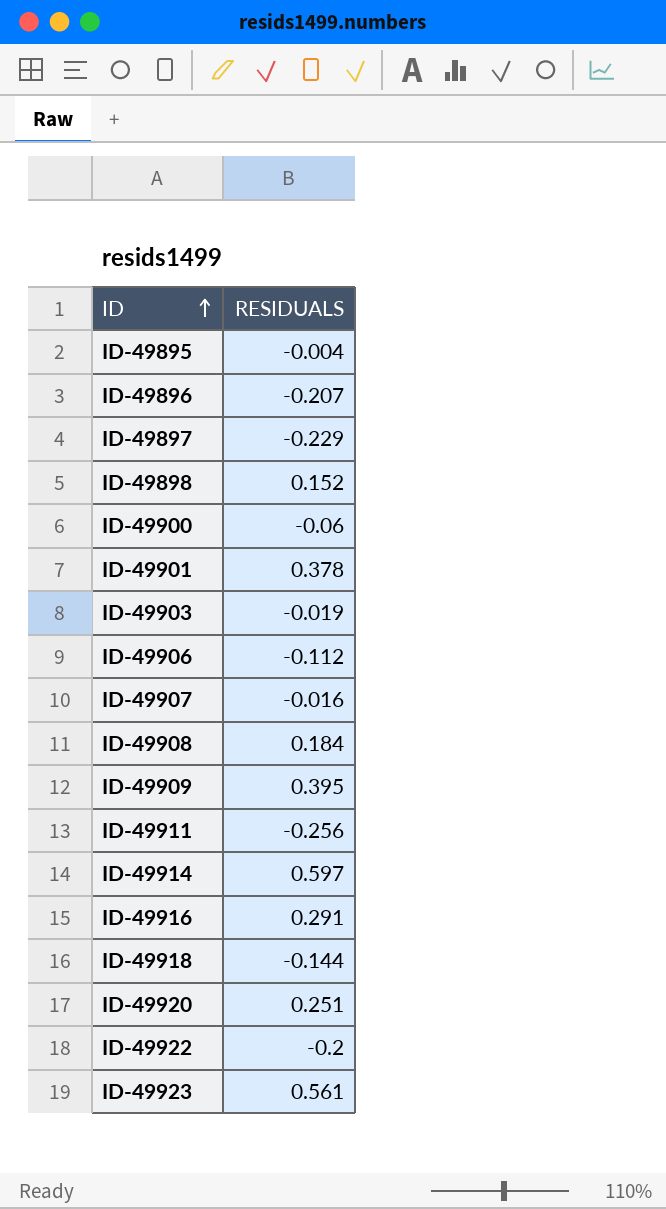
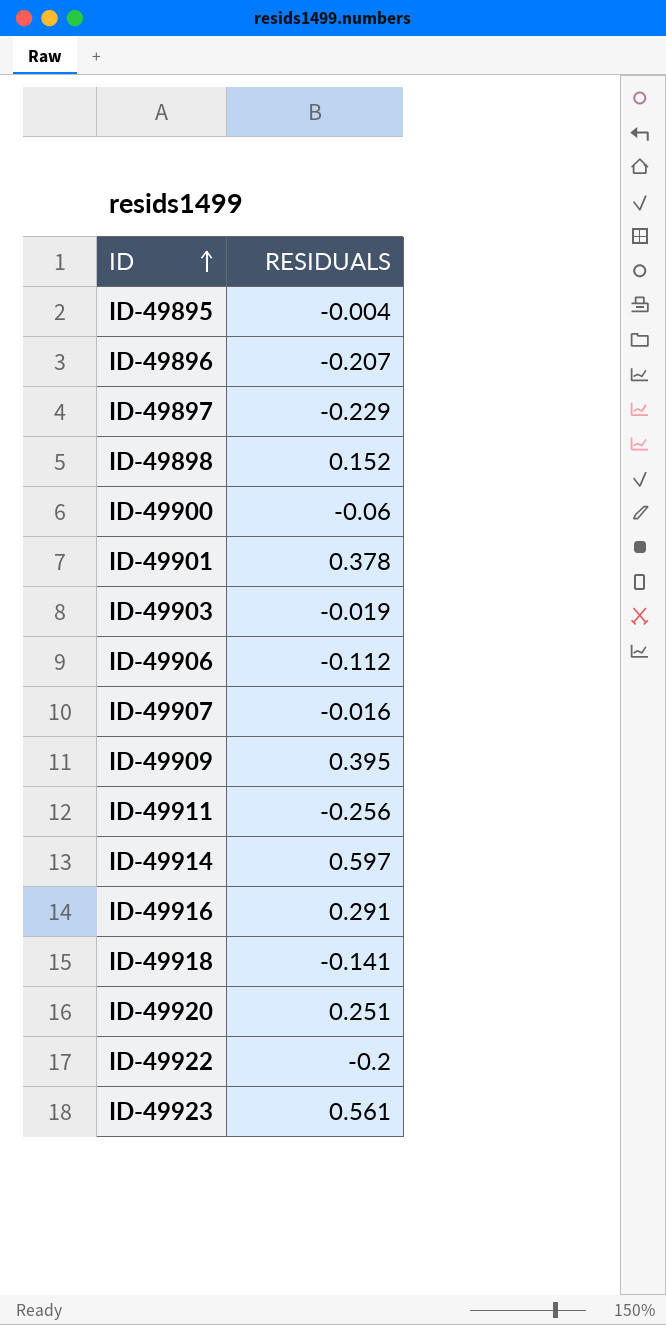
row ID-49908: 0.184 -> none
ID-49918 | RESIDUALS: -0.144 -> -0.141

